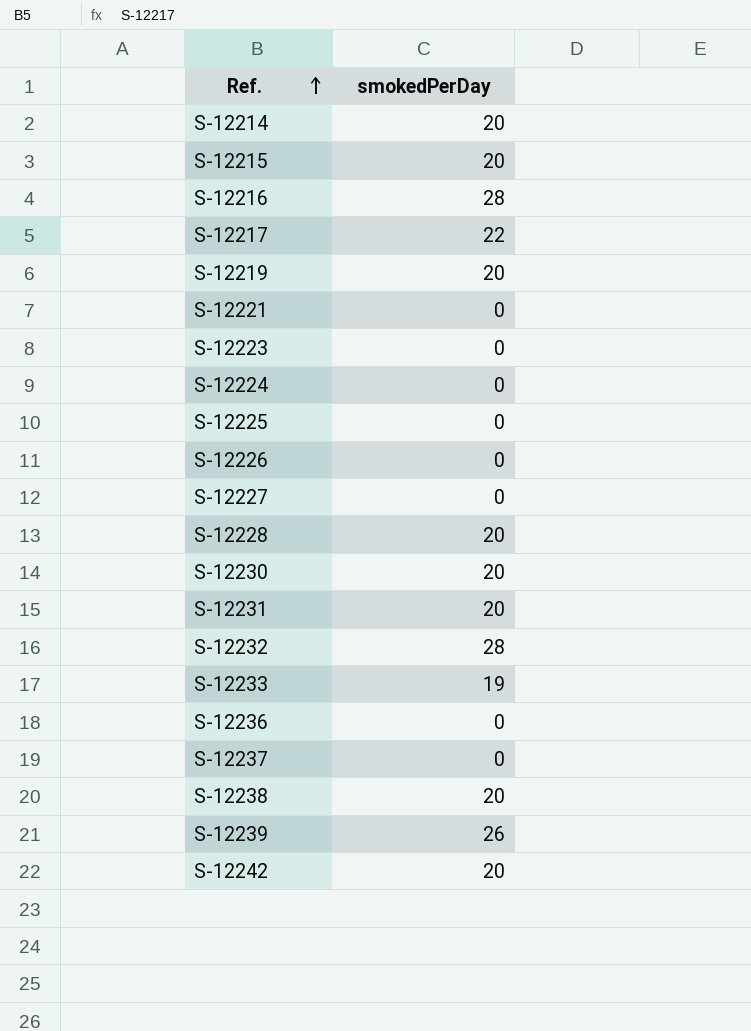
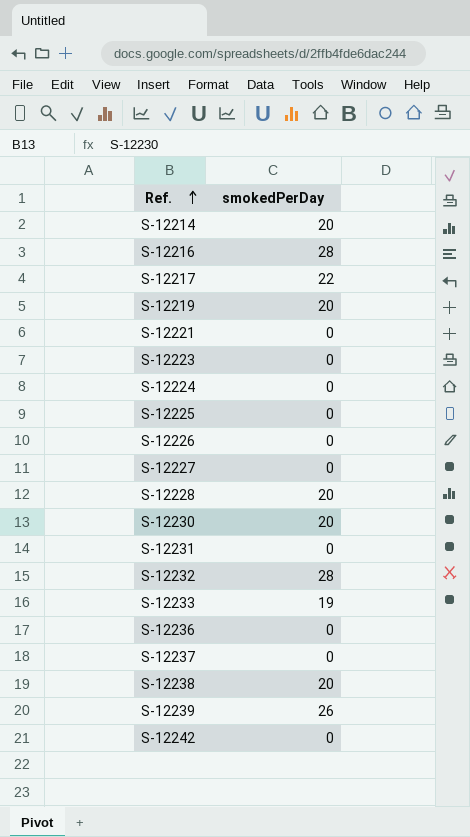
row S-12215: 20 -> none
S-12231 | smokedPerDay: 20 -> 0
S-12242 | smokedPerDay: 20 -> 0

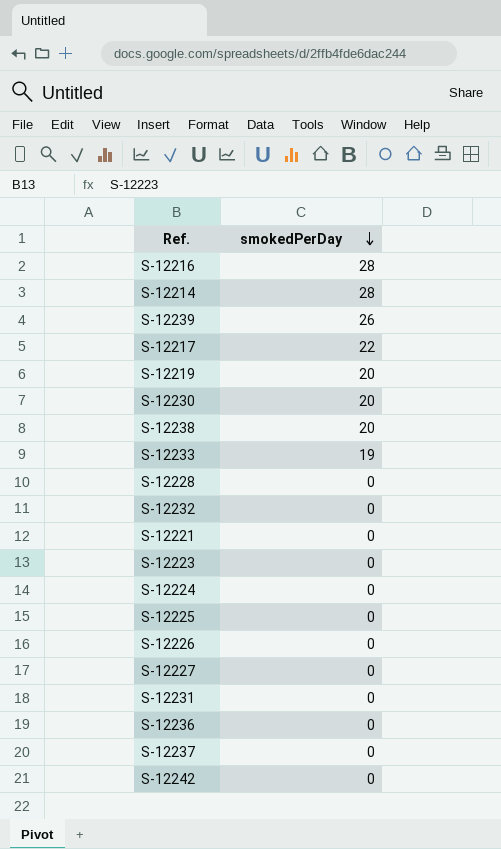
row order: Ref. ascending -> smokedPerDay descending
S-12214 | smokedPerDay: 20 -> 28
S-12228 | smokedPerDay: 20 -> 0
S-12232 | smokedPerDay: 28 -> 0

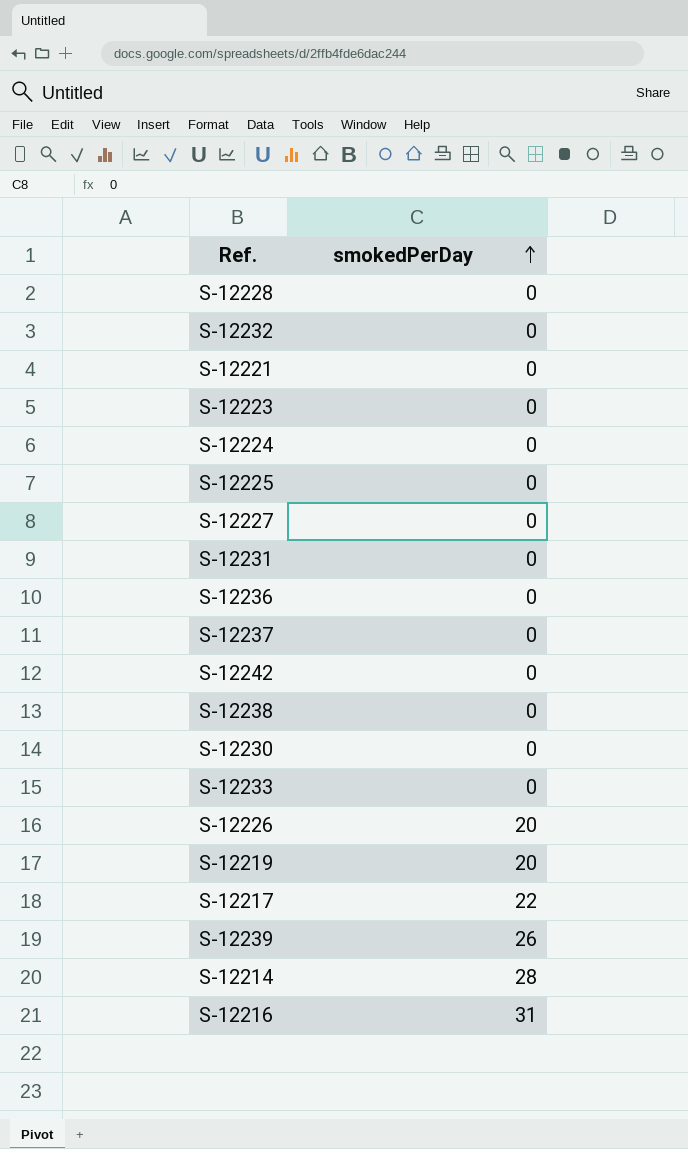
row order: smokedPerDay descending -> smokedPerDay ascending
S-12238 | smokedPerDay: 20 -> 0
S-12230 | smokedPerDay: 20 -> 0
S-12233 | smokedPerDay: 19 -> 0
S-12226 | smokedPerDay: 0 -> 20
S-12216 | smokedPerDay: 28 -> 31

